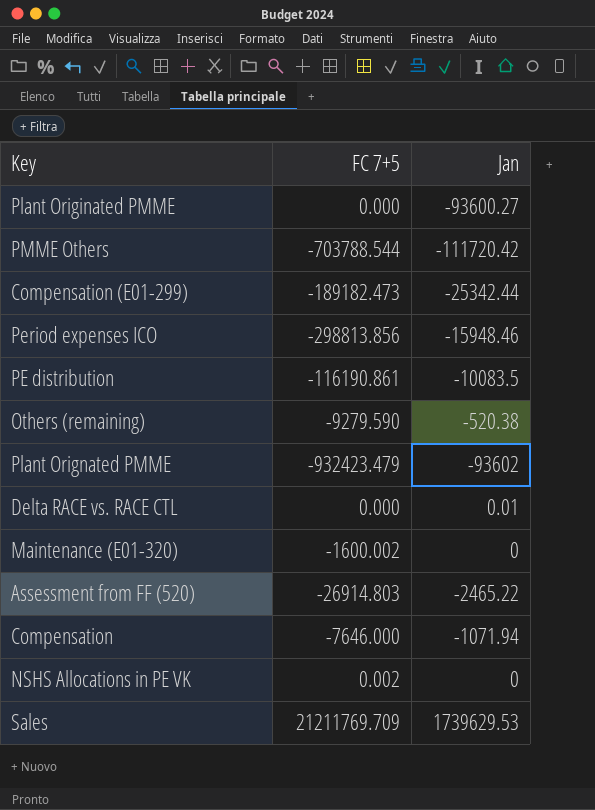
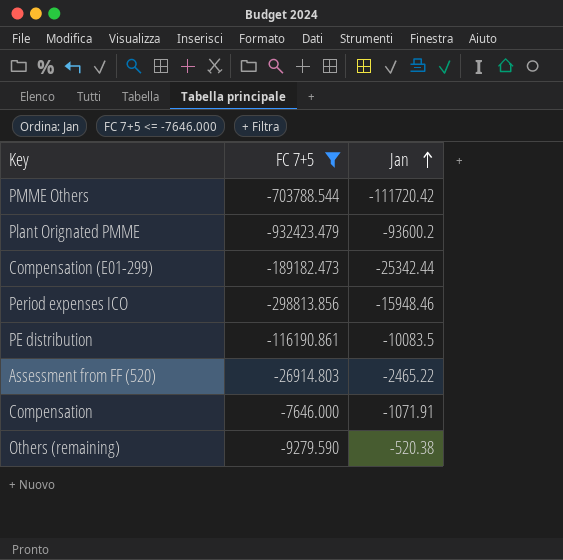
filter: none -> FC 7+5 <= -7646.000
row order: none -> Jan ascending
Plant Orignated PMME | Jan: -93602 -> -93600.2
Compensation | Jan: -1071.94 -> -1071.91

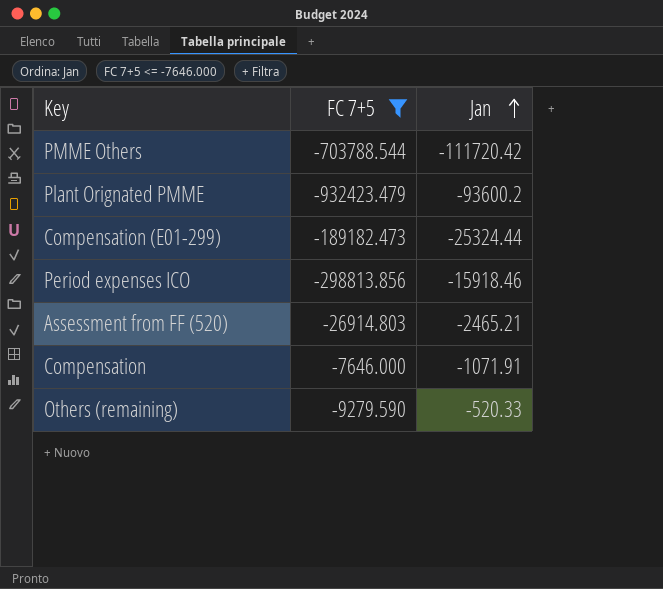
row PE distribution: -116190.861 | -10083.5 -> none
Compensation (E01-299) | Jan: -25342.44 -> -25324.44
Period expenses ICO | Jan: -15948.46 -> -15918.46
Assessment from FF (520) | Jan: -2465.22 -> -2465.21
Others (remaining) | Jan: -520.38 -> -520.33

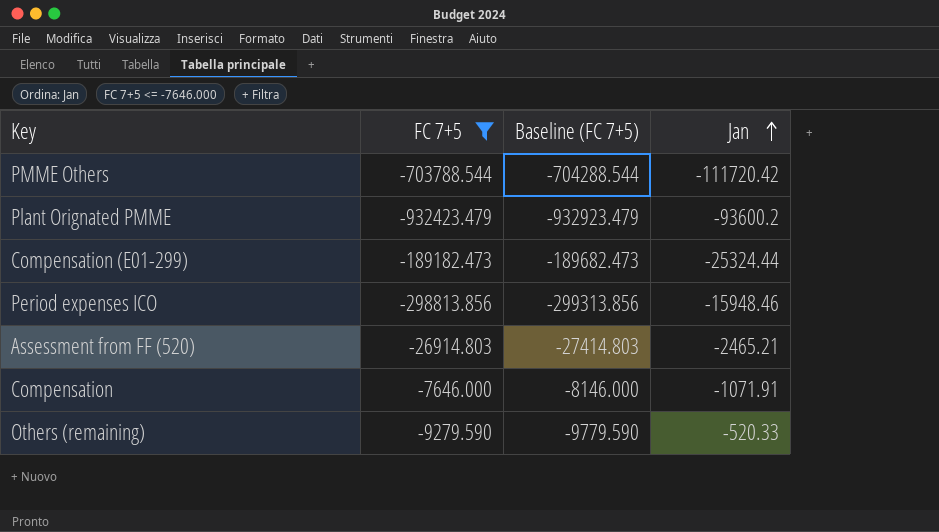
column Baseline (FC 7+5) | formula: none -> [FC 7+5] - 500
Period expenses ICO | Jan: -15918.46 -> -15948.46

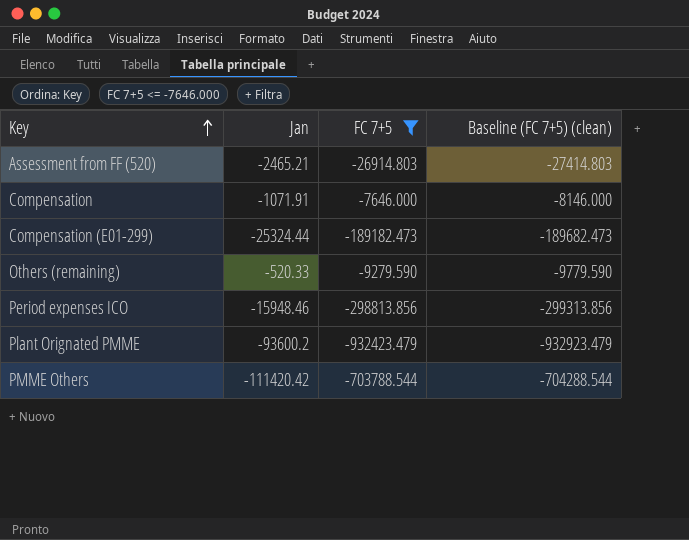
row order: Jan ascending -> Key ascending
column Jan | position: 4 -> 2
column name: Baseline (FC 7+5) -> Baseline (FC 7+5) (clean)
PMME Others | Jan: -111720.42 -> -111420.42

